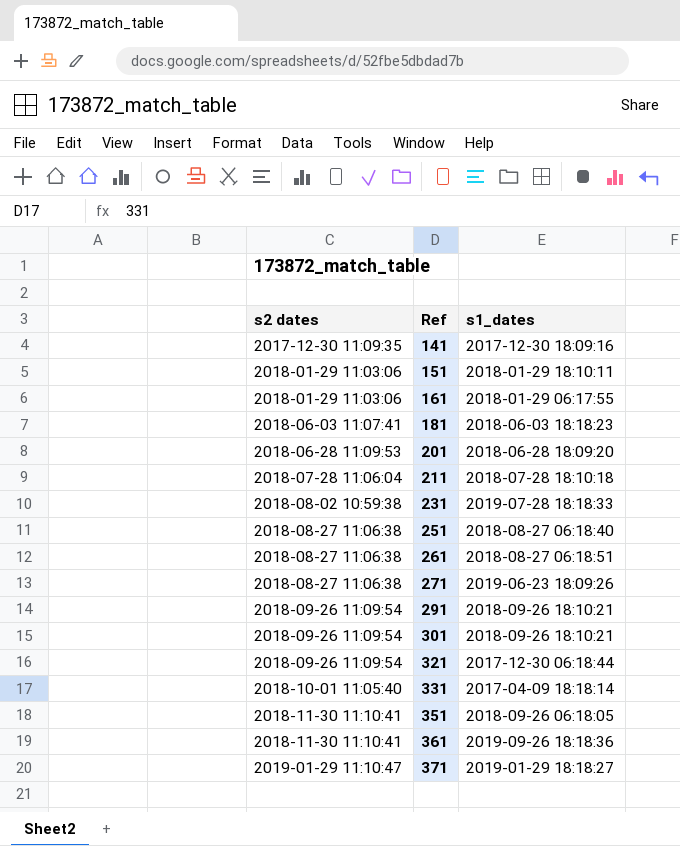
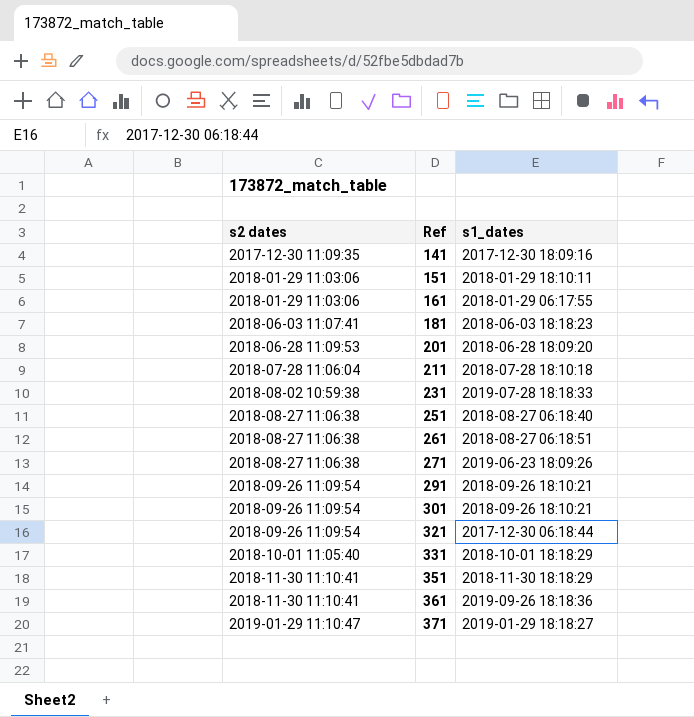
331 | s1_dates: 2017-04-09 18:18:14 -> 2018-10-01 18:18:29
351 | s1_dates: 2018-09-26 06:18:05 -> 2018-11-30 18:18:29

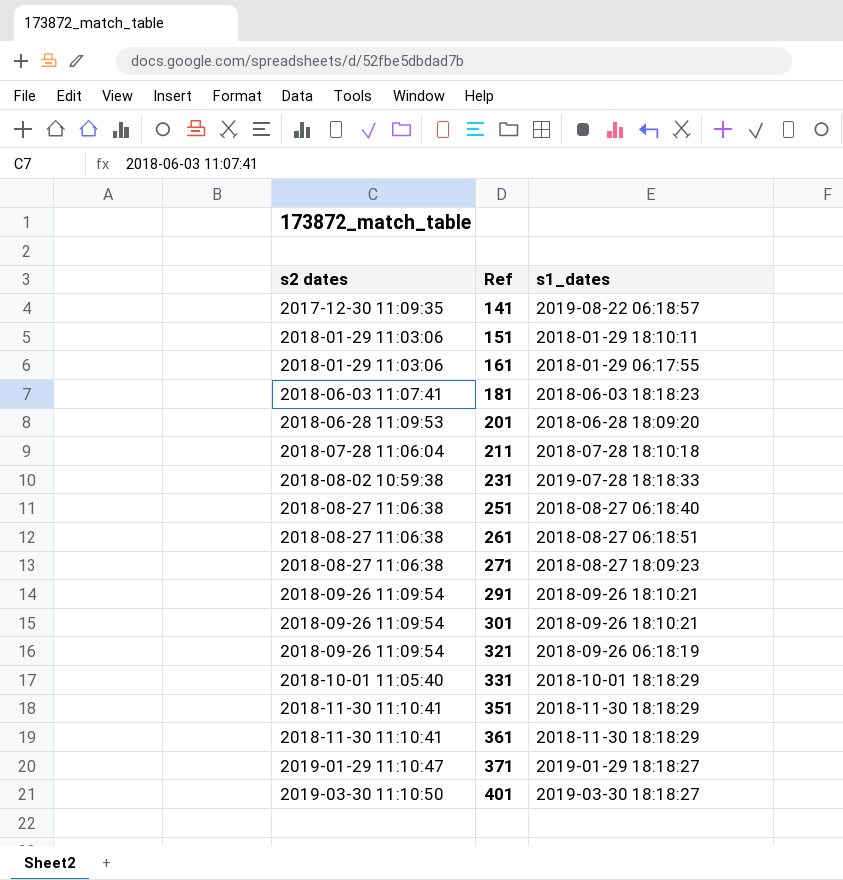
141 | s1_dates: 2017-12-30 18:09:16 -> 2019-08-22 06:18:57
271 | s1_dates: 2019-06-23 18:09:26 -> 2018-08-27 18:09:23
321 | s1_dates: 2017-12-30 06:18:44 -> 2018-09-26 06:18:19
361 | s1_dates: 2019-09-26 18:18:36 -> 2018-11-30 18:18:29
row 401: none -> 2019-03-30 11:10:50 | 2019-03-30 18:18:27

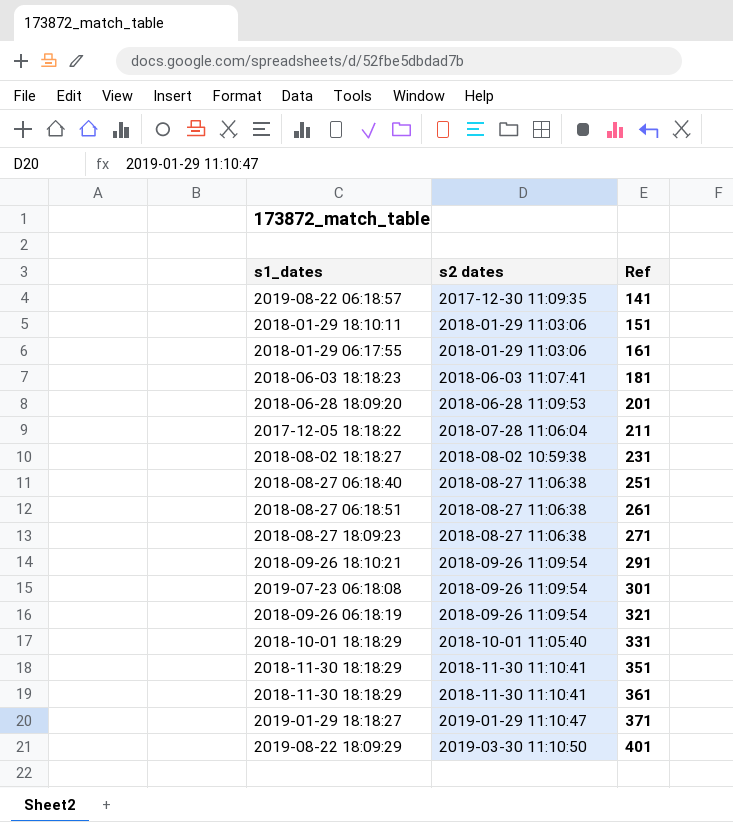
column s1_dates | position: 3 -> 1
211 | s1_dates: 2018-07-28 18:10:18 -> 2017-12-05 18:18:22
231 | s1_dates: 2019-07-28 18:18:33 -> 2018-08-02 18:18:27
301 | s1_dates: 2018-09-26 18:10:21 -> 2019-07-23 06:18:08
401 | s1_dates: 2019-03-30 18:18:27 -> 2019-08-22 18:09:29

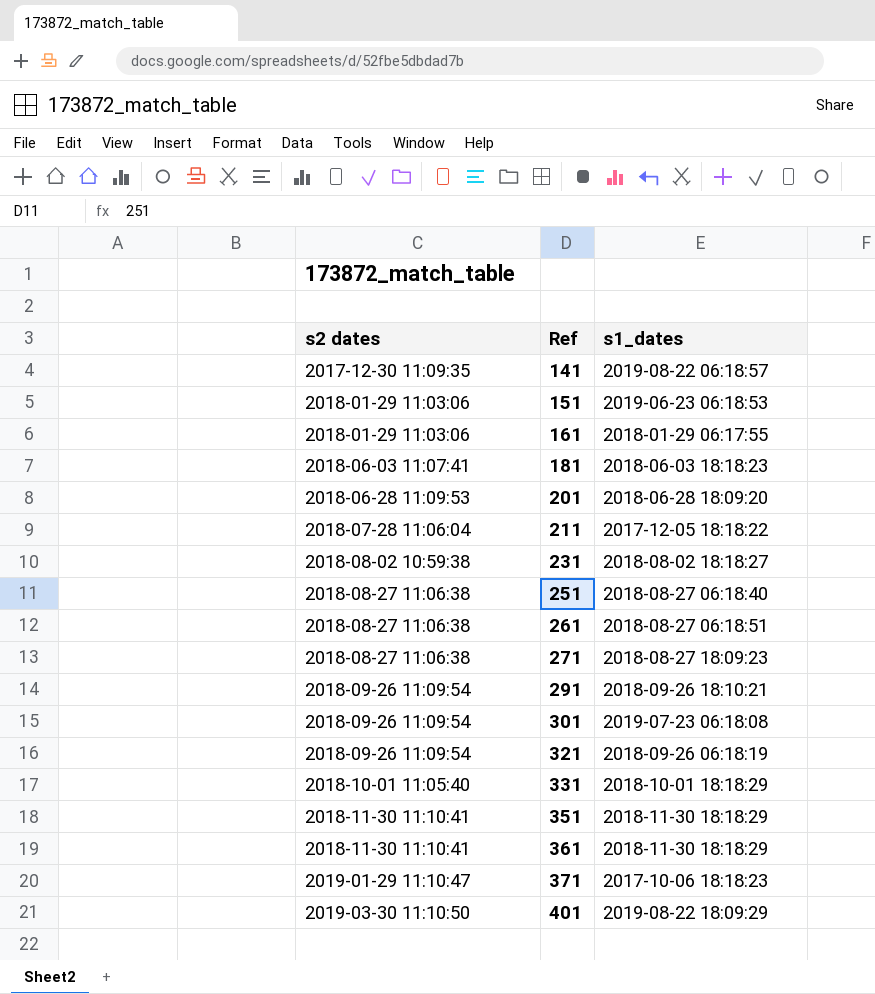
column s1_dates | position: 1 -> 3
151 | s1_dates: 2018-01-29 18:10:11 -> 2019-06-23 06:18:53
371 | s1_dates: 2019-01-29 18:18:27 -> 2017-10-06 18:18:23

